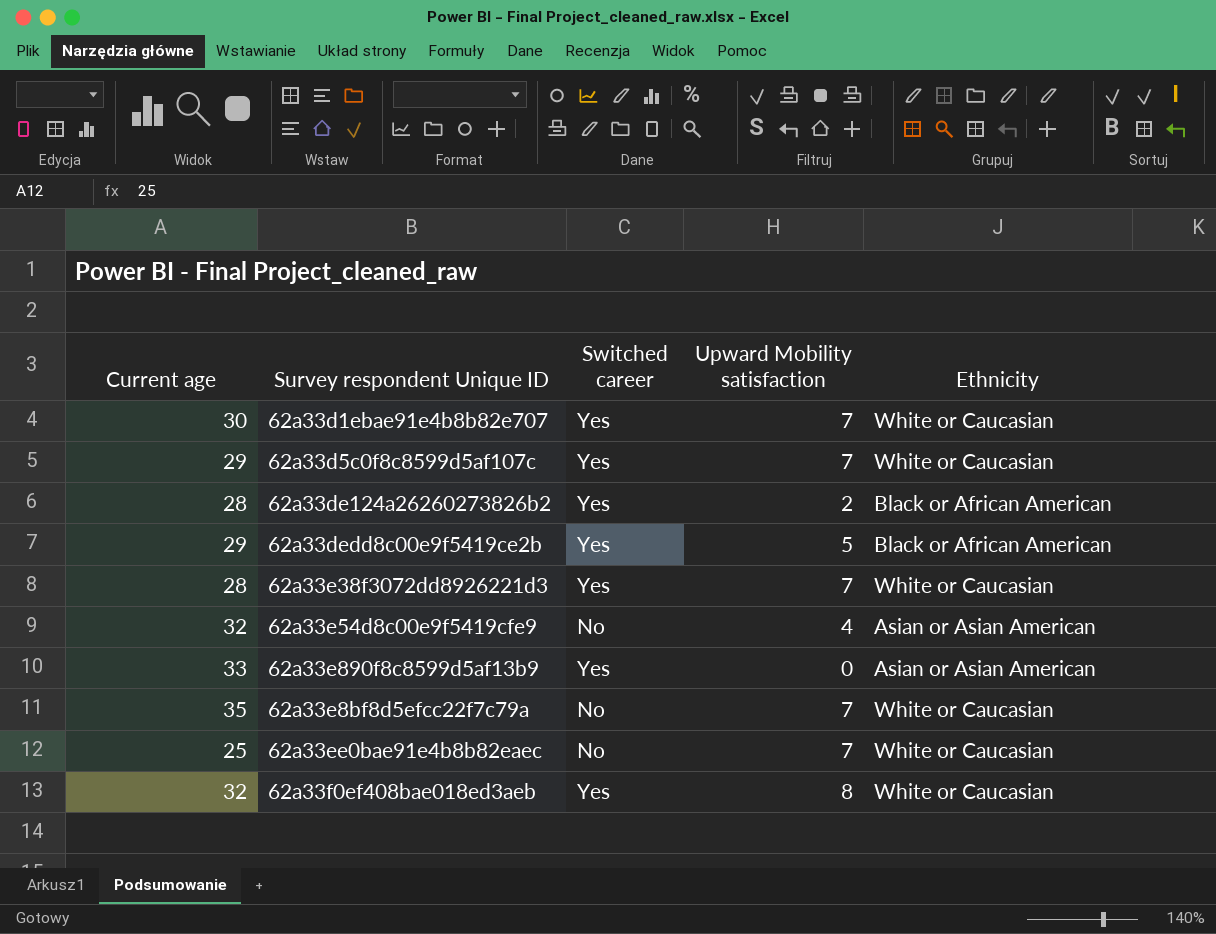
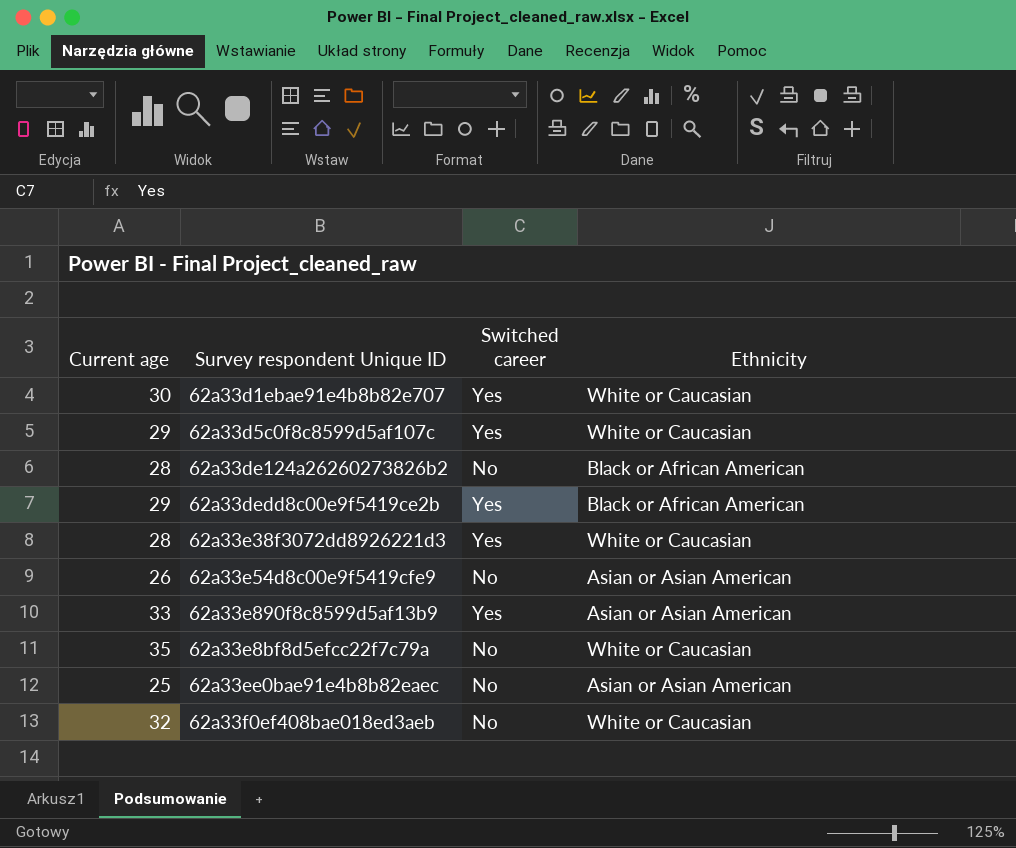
column Upward Mobility satisfaction | position: 4 -> none
62a33de124a26260273826b2 | Switched career: Yes -> No
62a33e54d8c00e9f5419cfe9 | Current age: 32 -> 26
62a33ee0bae91e4b8b82eaec | Ethnicity: White or Caucasian -> Asian or Asian American
62a33f0ef408bae018ed3aeb | Switched career: Yes -> No

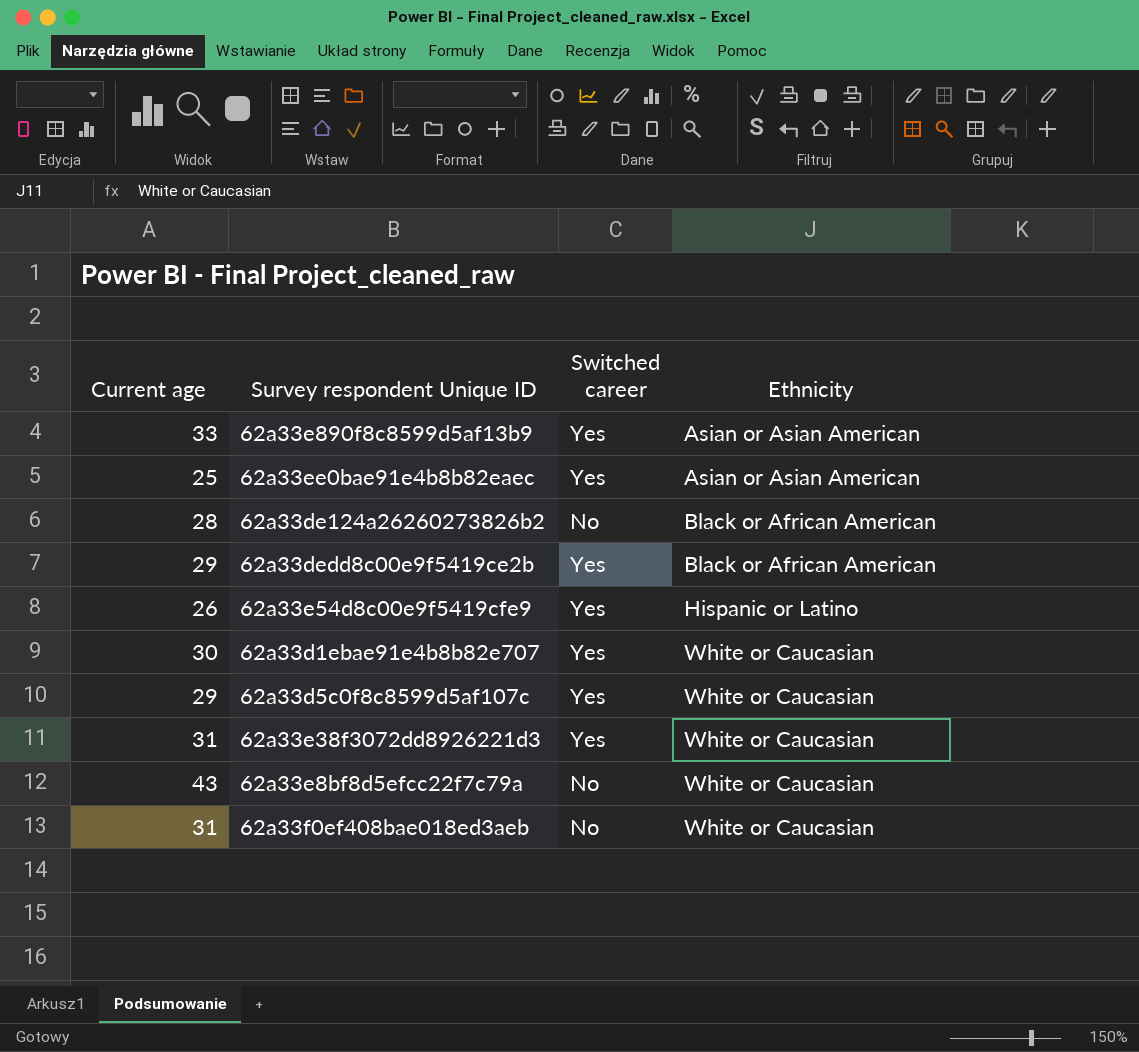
row order: none -> Ethnicity ascending
62a33ee0bae91e4b8b82eaec | Switched career: No -> Yes
62a33e54d8c00e9f5419cfe9 | Switched career: No -> Yes
62a33e54d8c00e9f5419cfe9 | Ethnicity: Asian or Asian American -> Hispanic or Latino
62a33e38f3072dd8926221d3 | Current age: 28 -> 31
62a33e8bf8d5efcc22f7c79a | Current age: 35 -> 43
62a33f0ef408bae018ed3aeb | Current age: 32 -> 31

